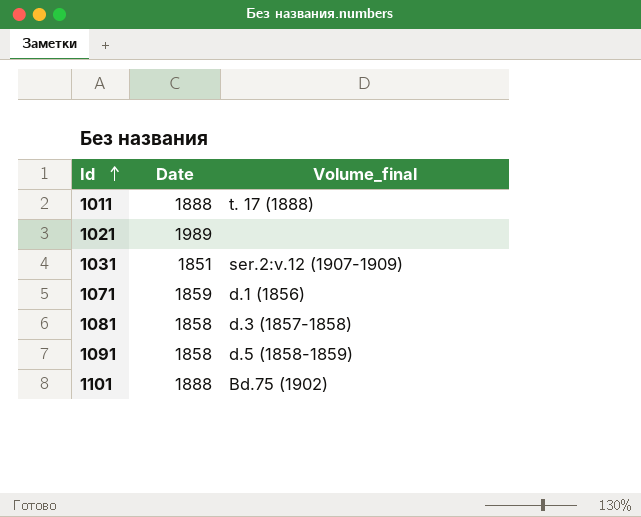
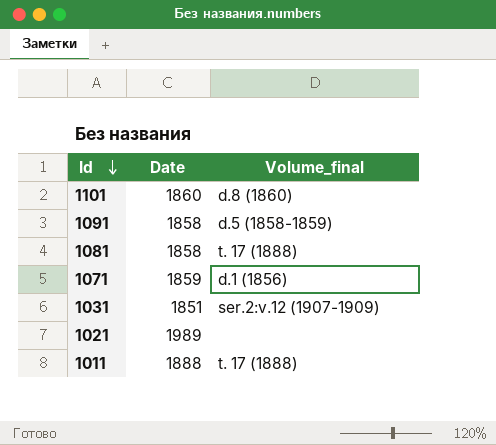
row order: Id ascending -> Id descending
1101 | Date: 1888 -> 1860
1101 | Volume_final: Bd.75 (1902) -> d.8 (1860)
1081 | Volume_final: d.3 (1857-1858) -> t. 17 (1888)

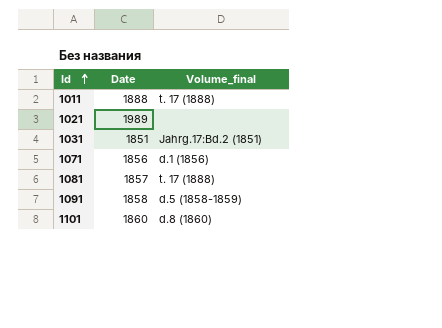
row order: Id descending -> Id ascending
1031 | Volume_final: ser.2:v.12 (1907-1909) -> Jahrg.17:Bd.2 (1851)
1071 | Date: 1859 -> 1856
1081 | Date: 1858 -> 1857

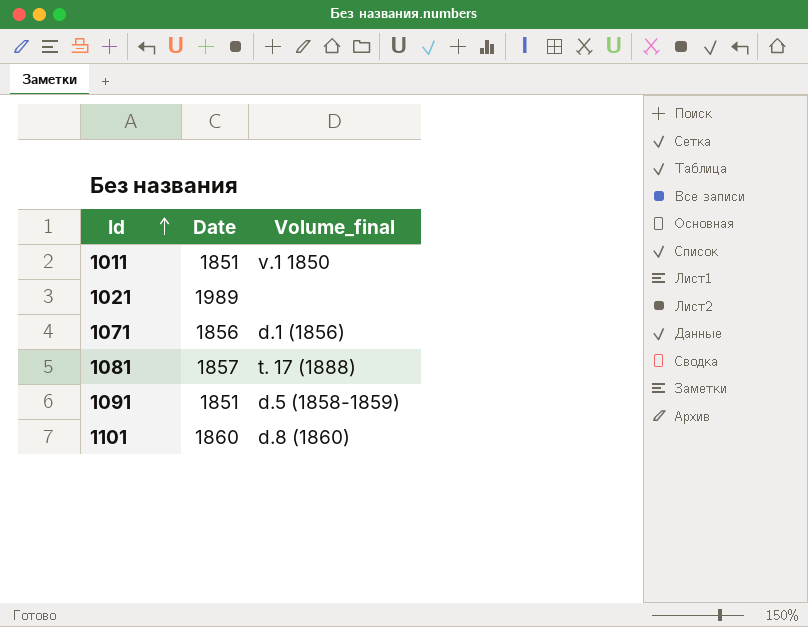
row 1031: 1851 | Jahrg.17:Bd.2 (1851) -> none
1011 | Date: 1888 -> 1851
1011 | Volume_final: t. 17 (1888) -> v.1 1850
1091 | Date: 1858 -> 1851

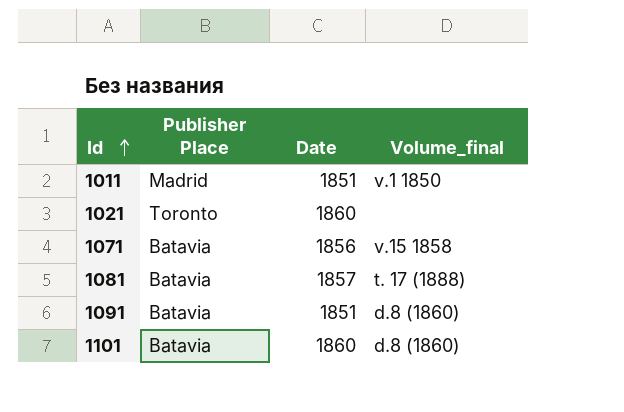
column Publisher Place | position: none -> 2
1021 | Date: 1989 -> 1860
1071 | Volume_final: d.1 (1856) -> v.15 1858
1091 | Volume_final: d.5 (1858-1859) -> d.8 (1860)

